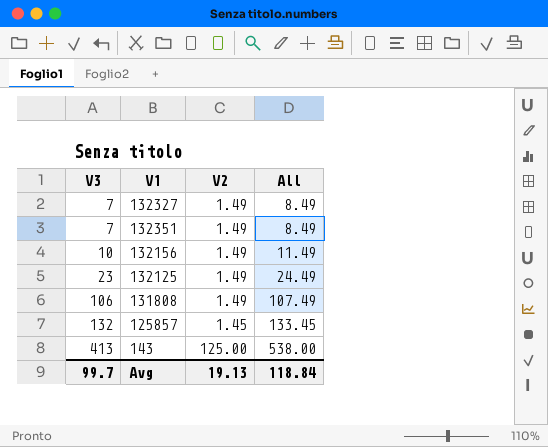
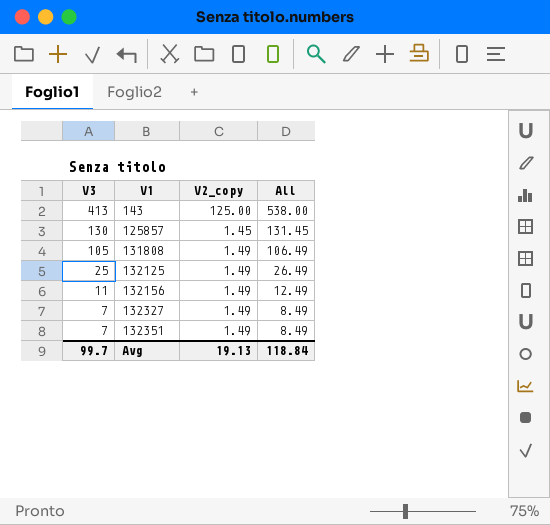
row order: V3 ascending -> V3 descending
column name: V2 -> V2_copy
125857 | V3: 132 -> 130
125857 | All: 133.45 -> 131.45
131808 | V3: 106 -> 105
131808 | All: 107.49 -> 106.49
132125 | V3: 23 -> 25
132125 | All: 24.49 -> 26.49
132156 | V3: 10 -> 11
132156 | All: 11.49 -> 12.49

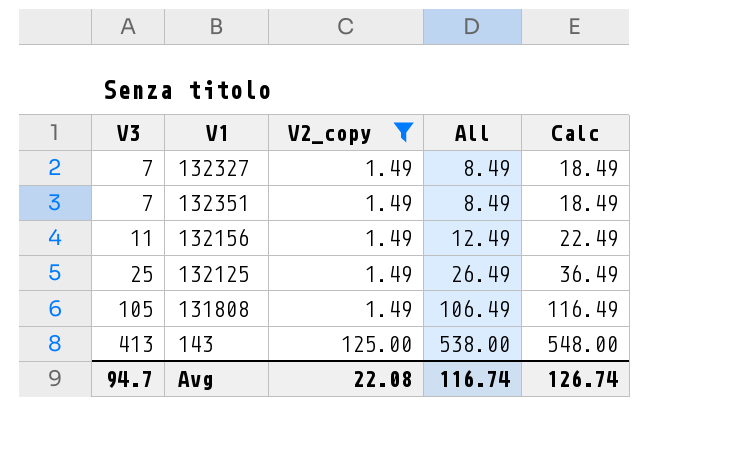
filter: none -> V2_copy != 1.45
row order: V3 descending -> V3 ascending
column Calc | formula: none -> [All] + 10
Avg | V3: 99.7 -> 94.7
Avg | V2_copy: 19.13 -> 22.08
Avg | All: 118.84 -> 116.74

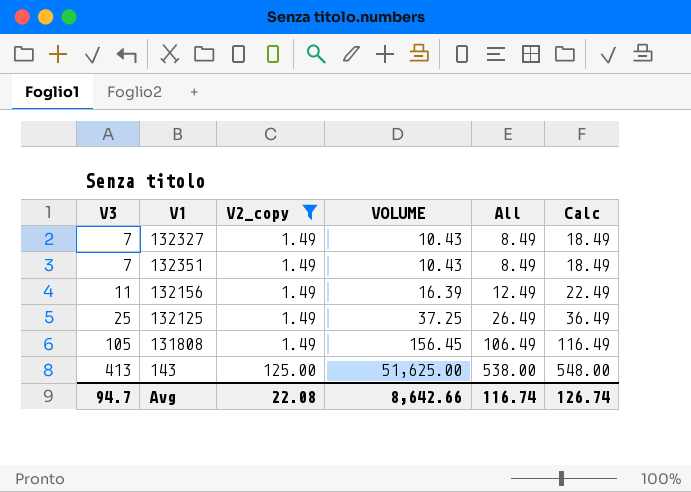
column VOLUME | formula: none -> [V3] * [V2_copy]

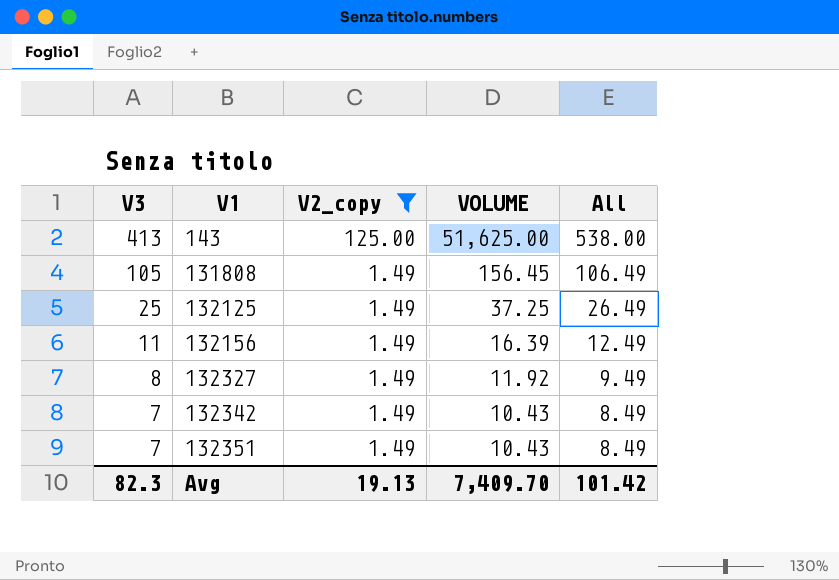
row order: V3 ascending -> V3 descending
column Calc | formula: [All] + 10 -> none
132327 | V3: 7 -> 8
132327 | VOLUME: 10.43 -> 11.92
132327 | All: 8.49 -> 9.49
row 132342: none -> 7 | 1.49 | 10.43 | 8.49
Avg | V3: 94.7 -> 82.3
Avg | V2_copy: 22.08 -> 19.13
Avg | VOLUME: 8,642.66 -> 7,409.70
Avg | All: 116.74 -> 101.42

